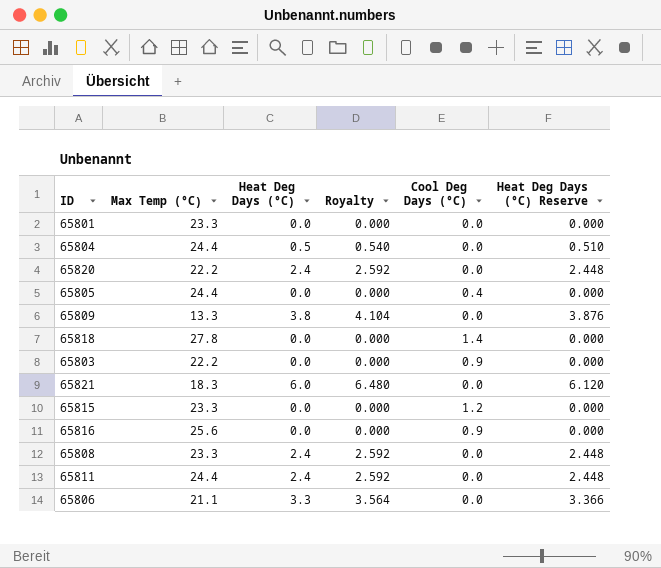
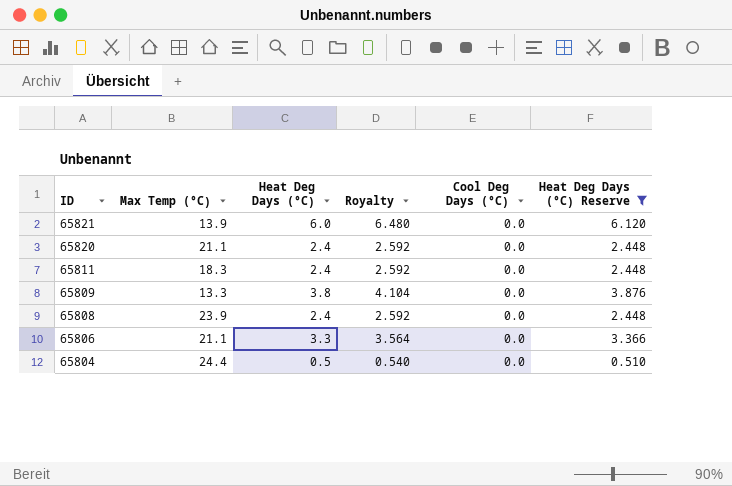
filter: none -> Heat Deg Days (°C) Reserve != 0.000
row order: none -> ID descending
65821 | Max Temp (°C): 18.3 -> 13.9
65820 | Max Temp (°C): 22.2 -> 21.1
65811 | Max Temp (°C): 24.4 -> 18.3
65808 | Max Temp (°C): 23.3 -> 23.9

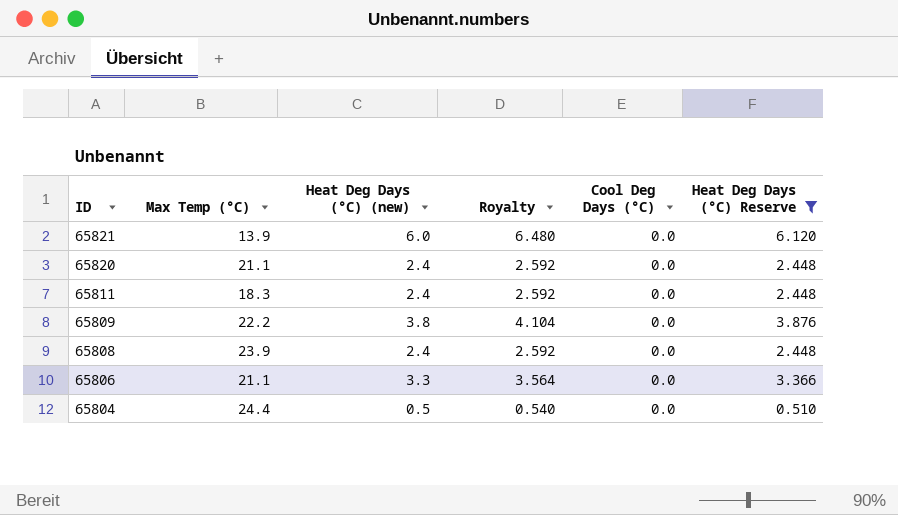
column name: Heat Deg Days (°C) -> Heat Deg Days (°C) (new)
65809 | Max Temp (°C): 13.3 -> 22.2

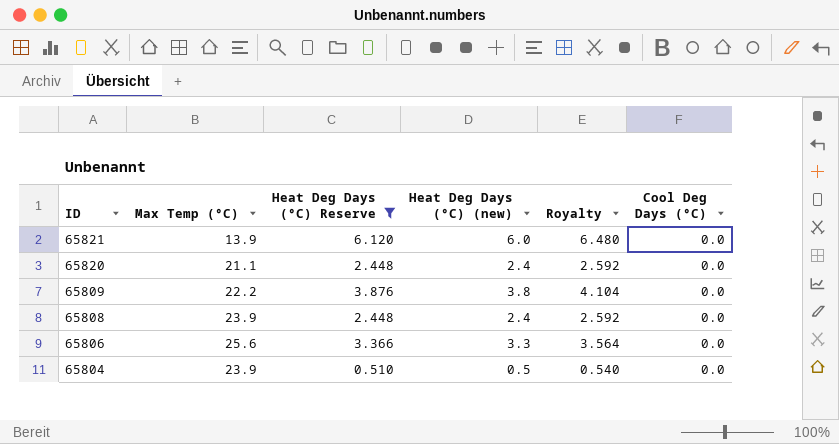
column Heat Deg Days (°C) Reserve | position: 6 -> 3
row 65811: 18.3 | 2.4 | 2.592 | 0.0 | 2.448 -> none
65806 | Max Temp (°C): 21.1 -> 25.6
65804 | Max Temp (°C): 24.4 -> 23.9

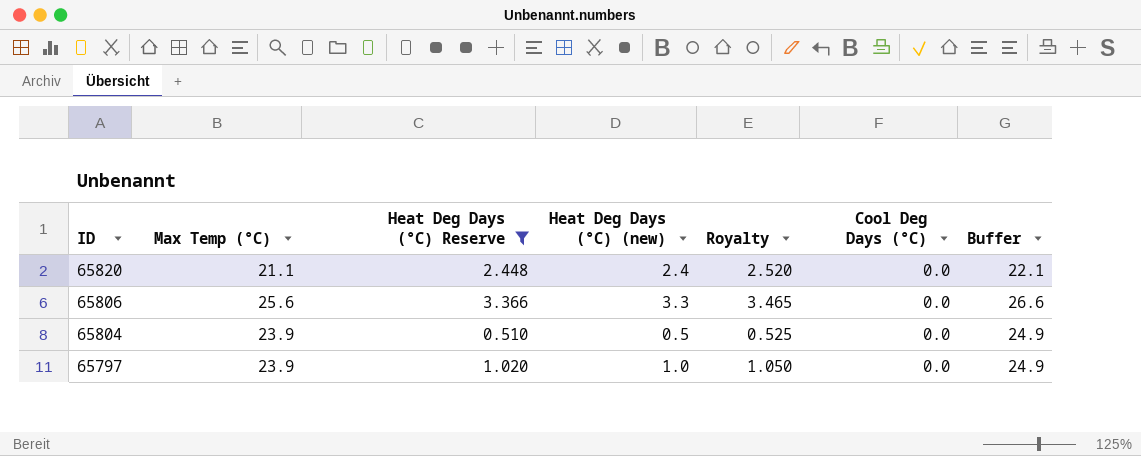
column Royalty | formula: [Heat Deg Days (°C) (new)] * 1.08 -> [Heat Deg Days (°C) (new)] * 1.05
column Buffer | formula: none -> [Max Temp (°C)] + 1
row 65821: 13.9 | 6.120 | 6.0 | 6.480 | 0.0 -> none
row 65809: 22.2 | 3.876 | 3.8 | 4.104 | 0.0 -> none
row 65808: 23.9 | 2.448 | 2.4 | 2.592 | 0.0 -> none
row 65797: none -> 23.9 | 1.020 | 1.0 | 1.050 | 0.0 | 24.9

